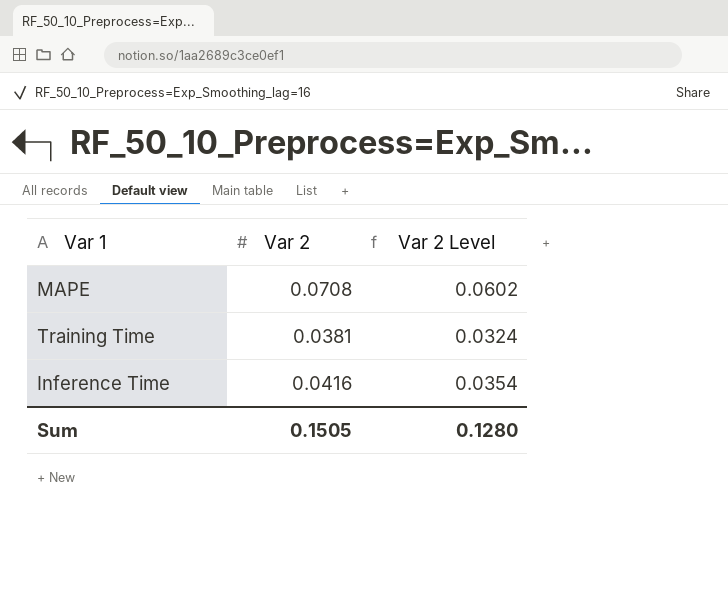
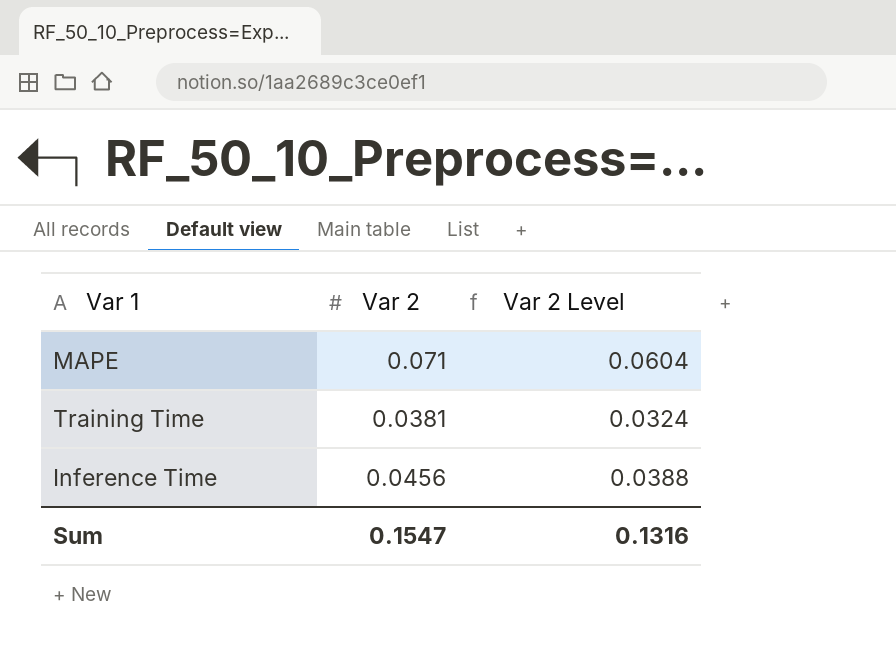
MAPE | Var 2: 0.0708 -> 0.071
MAPE | Var 2 Level: 0.0602 -> 0.0604
Inference Time | Var 2: 0.0416 -> 0.0456
Inference Time | Var 2 Level: 0.0354 -> 0.0388
Sum | Var 2: 0.1505 -> 0.1547
Sum | Var 2 Level: 0.1280 -> 0.1316

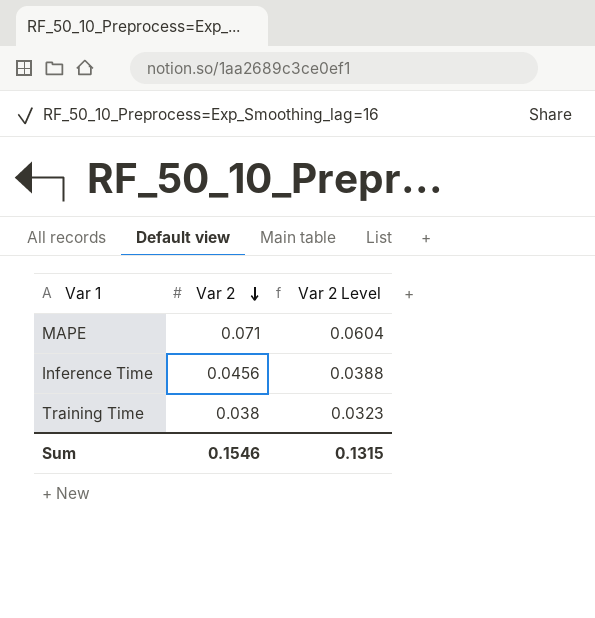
row order: none -> Var 2 descending
Training Time | Var 2: 0.0381 -> 0.038
Training Time | Var 2 Level: 0.0324 -> 0.0323
Sum | Var 2: 0.1547 -> 0.1546
Sum | Var 2 Level: 0.1316 -> 0.1315

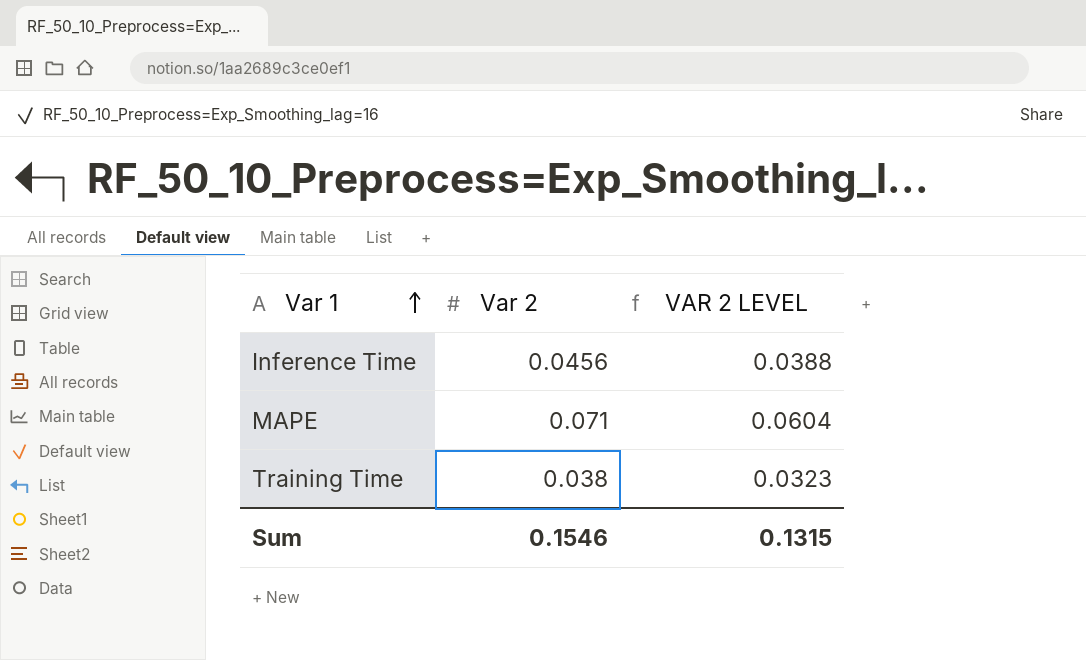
row order: Var 2 descending -> Var 1 ascending
column name: Var 2 Level -> VAR 2 LEVEL

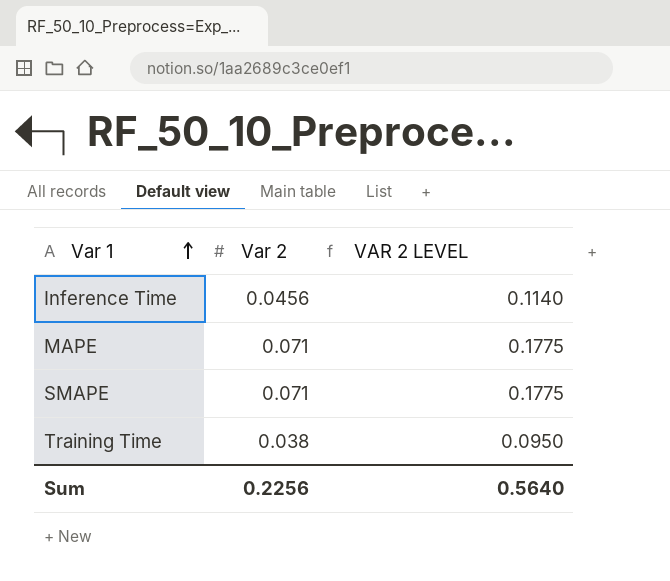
column VAR 2 LEVEL | formula: [Var 2] * 0.85 -> [Var 2] * 2.5
row SMAPE: none -> 0.071 | 0.1775
Sum | Var 2: 0.1546 -> 0.2256
Sum | VAR 2 LEVEL: 0.1315 -> 0.5640

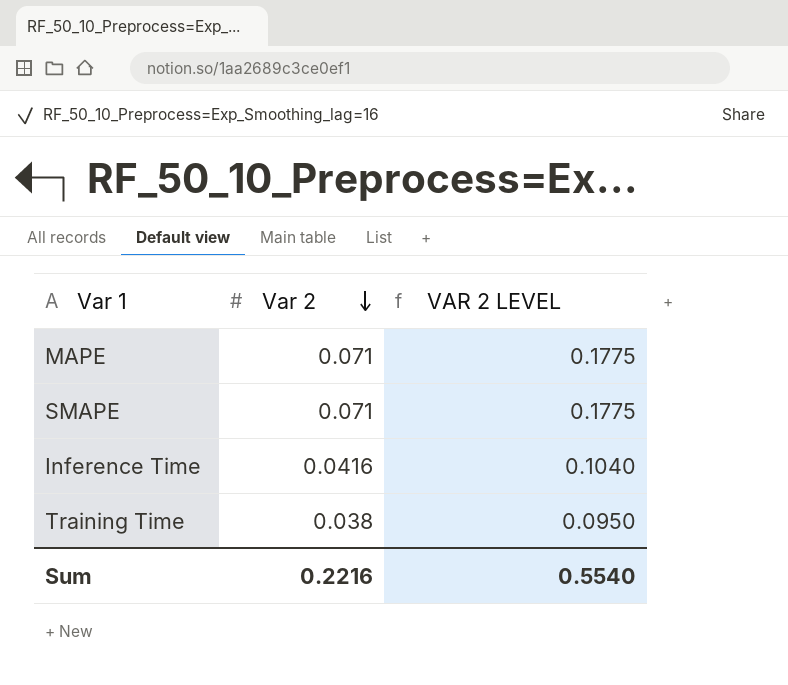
row order: Var 1 ascending -> Var 2 descending
Inference Time | Var 2: 0.0456 -> 0.0416
Inference Time | VAR 2 LEVEL: 0.1140 -> 0.1040
Sum | Var 2: 0.2256 -> 0.2216
Sum | VAR 2 LEVEL: 0.5640 -> 0.5540

